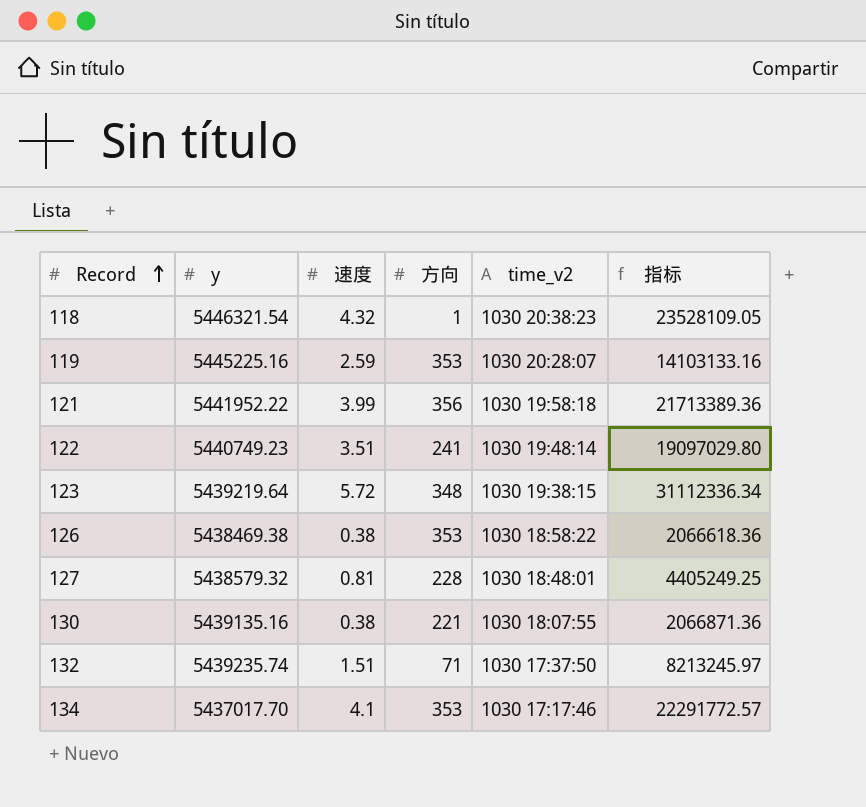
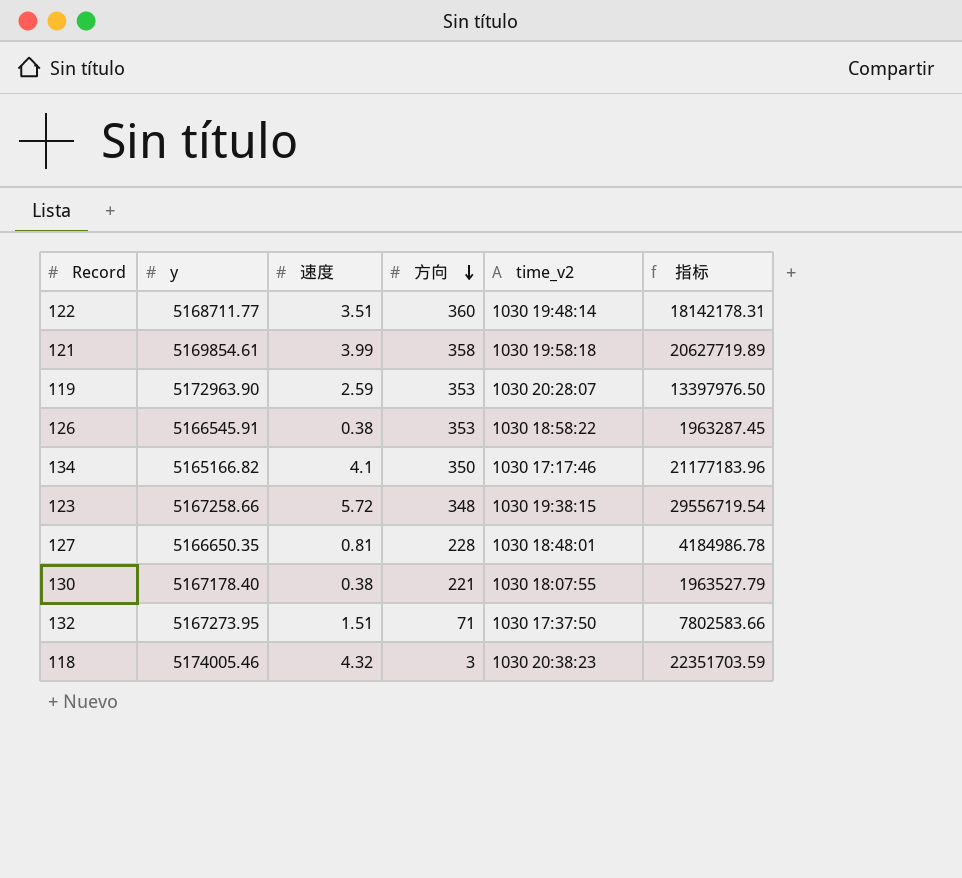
row order: Record ascending -> 方向 descending
122 | y: 5440749.23 -> 5168711.77
122 | 方向: 241 -> 360
122 | 指标: 19097029.80 -> 18142178.31
121 | y: 5441952.22 -> 5169854.61
121 | 方向: 356 -> 358
121 | 指标: 21713389.36 -> 20627719.89
119 | y: 5445225.16 -> 5172963.90
119 | 指标: 14103133.16 -> 13397976.50
126 | y: 5438469.38 -> 5166545.91
126 | 指标: 2066618.36 -> 1963287.45
134 | y: 5437017.70 -> 5165166.82
134 | 方向: 353 -> 350
134 | 指标: 22291772.57 -> 21177183.96
123 | y: 5439219.64 -> 5167258.66
123 | 指标: 31112336.34 -> 29556719.54
127 | y: 5438579.32 -> 5166650.35
127 | 指标: 4405249.25 -> 4184986.78
130 | y: 5439135.16 -> 5167178.40
130 | 指标: 2066871.36 -> 1963527.79
132 | y: 5439235.74 -> 5167273.95
132 | 指标: 8213245.97 -> 7802583.66
118 | y: 5446321.54 -> 5174005.46
118 | 方向: 1 -> 3
118 | 指标: 23528109.05 -> 22351703.59

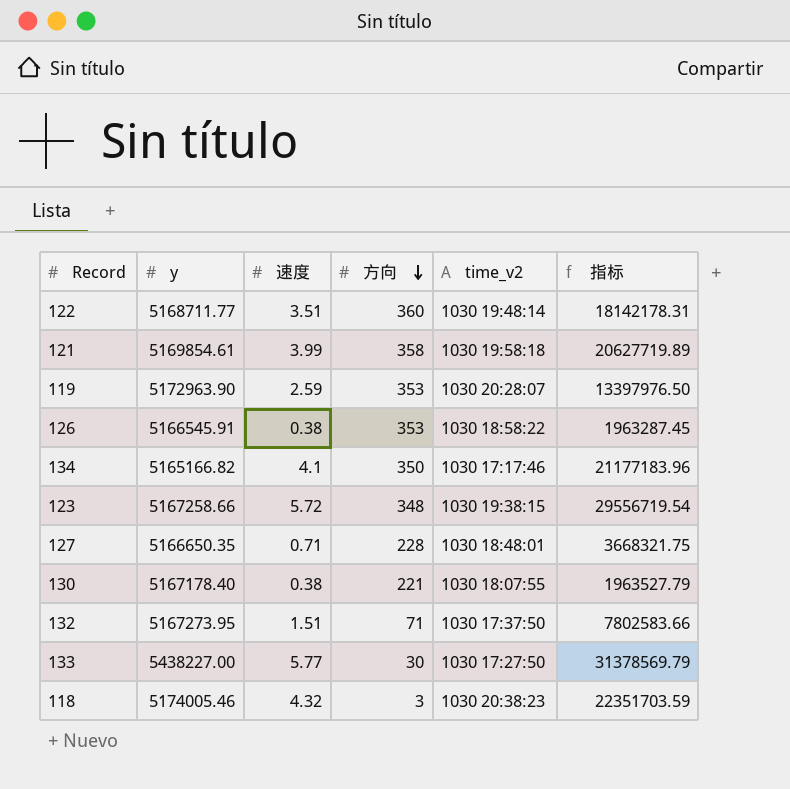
127 | 速度: 0.81 -> 0.71
127 | 指标: 4184986.78 -> 3668321.75
row 133: none -> 5438227.00 | 5.77 | 30 | 1030 17:27:50 | 31378569.79

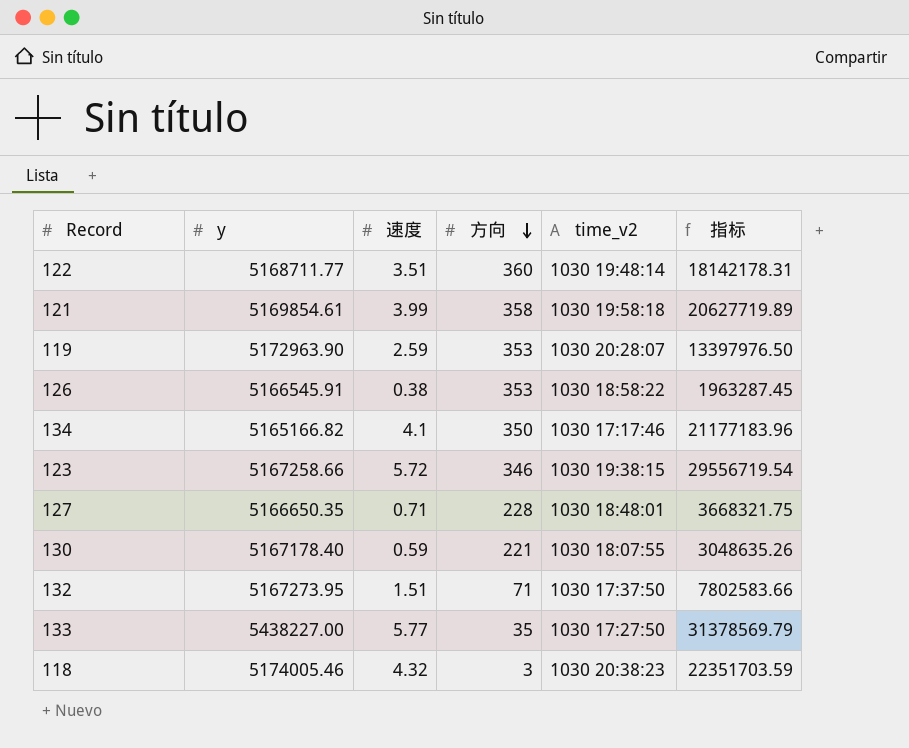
123 | 方向: 348 -> 346
130 | 速度: 0.38 -> 0.59
130 | 指标: 1963527.79 -> 3048635.26
133 | 方向: 30 -> 35

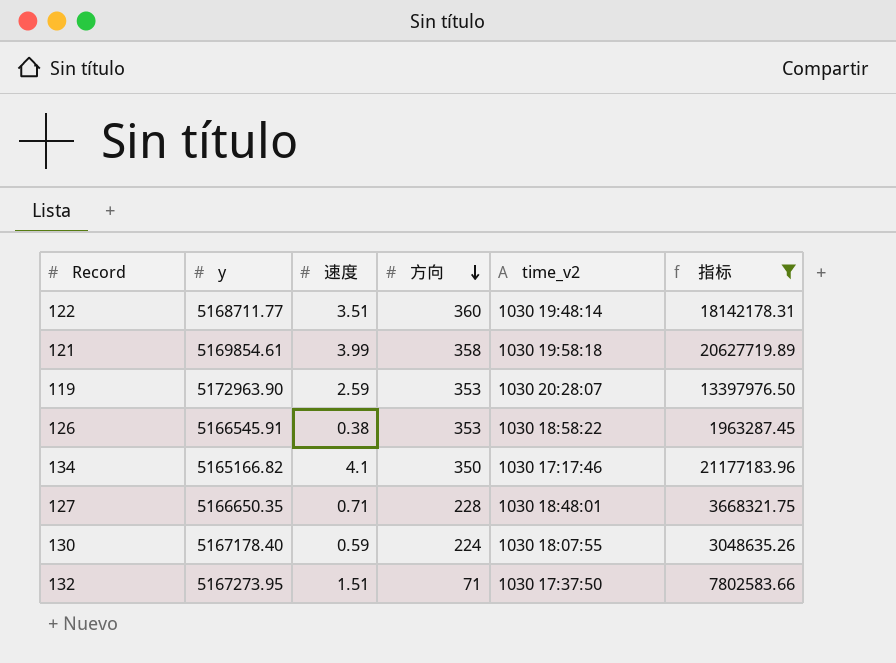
filter: none -> 指标 <= 21177183.96
130 | 方向: 221 -> 224

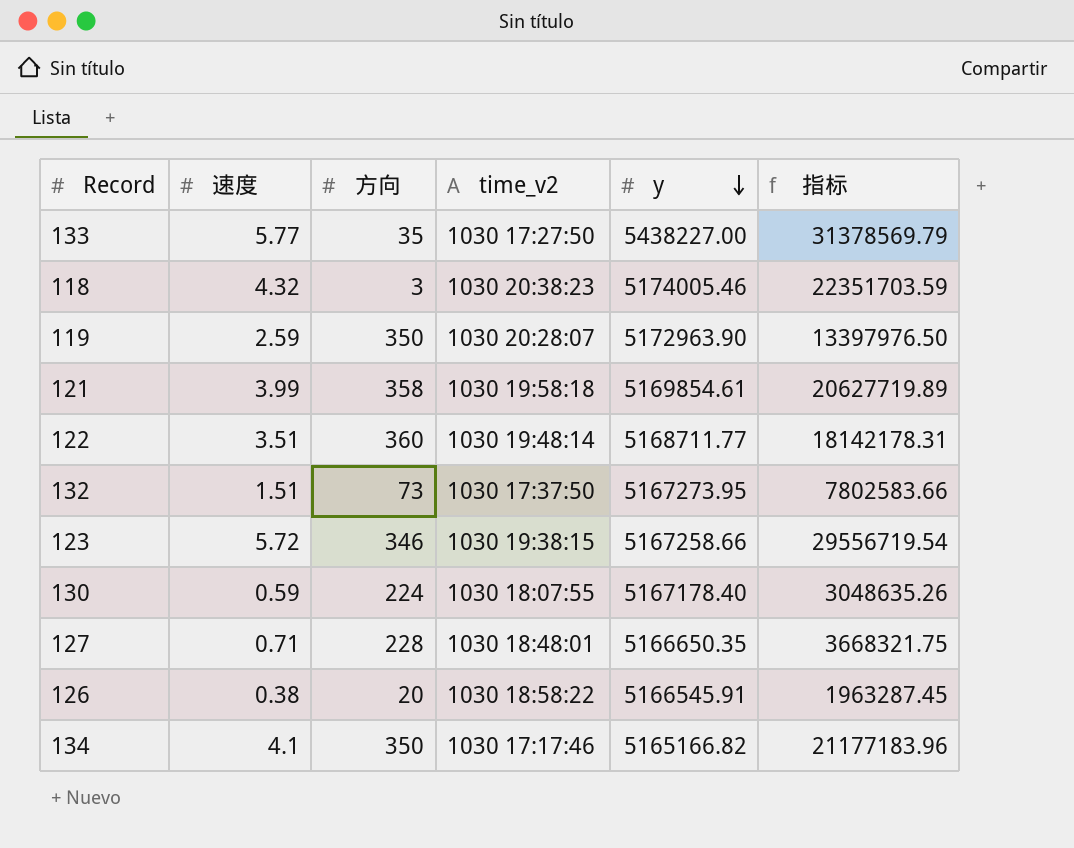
filter: 指标 <= 21177183.96 -> none
row order: 方向 descending -> y descending
column y | position: 2 -> 5
119 | 方向: 353 -> 350
132 | 方向: 71 -> 73
126 | 方向: 353 -> 20

